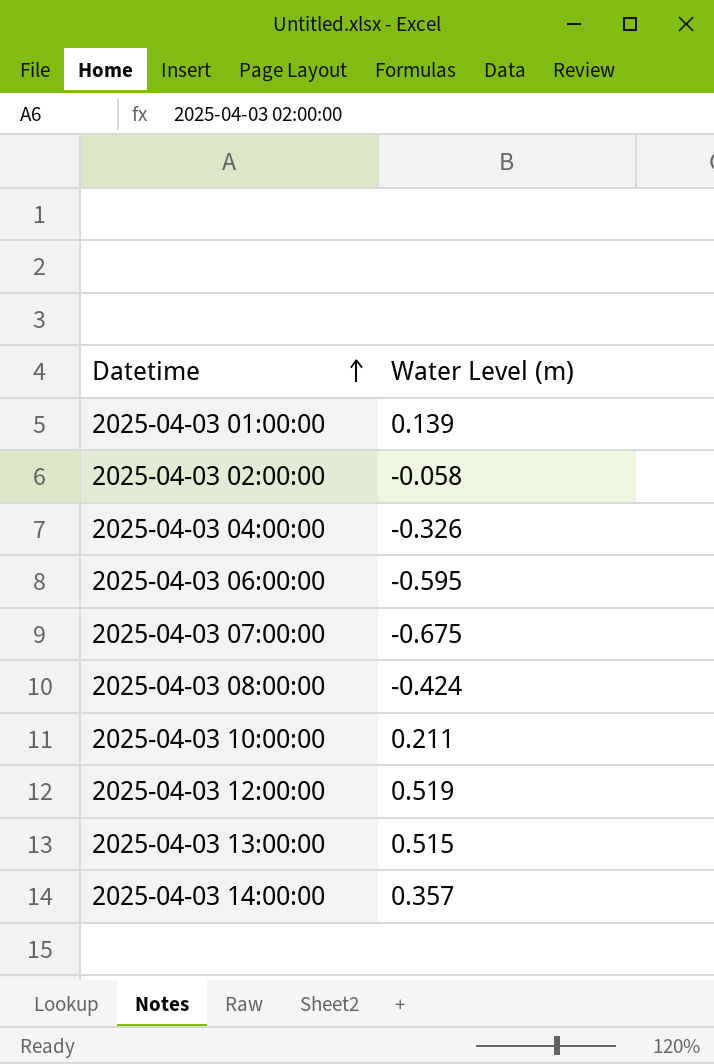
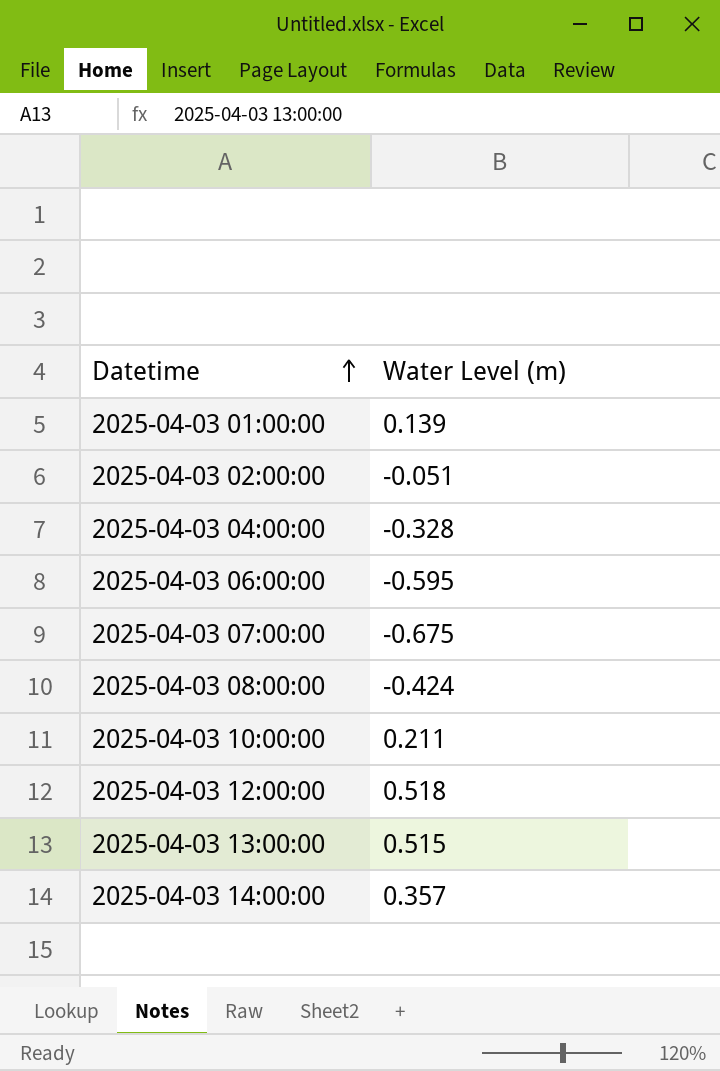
2025-04-03 02:00:00 | Water Level (m): -0.058 -> -0.051
2025-04-03 04:00:00 | Water Level (m): -0.326 -> -0.328
2025-04-03 12:00:00 | Water Level (m): 0.519 -> 0.518

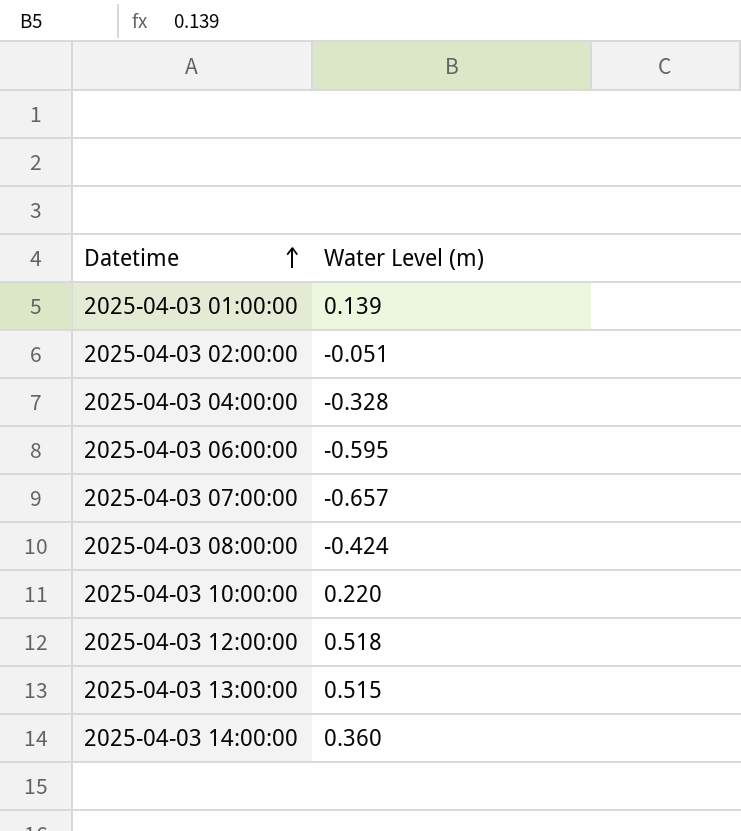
2025-04-03 07:00:00 | Water Level (m): -0.675 -> -0.657
2025-04-03 10:00:00 | Water Level (m): 0.211 -> 0.220
2025-04-03 14:00:00 | Water Level (m): 0.357 -> 0.360

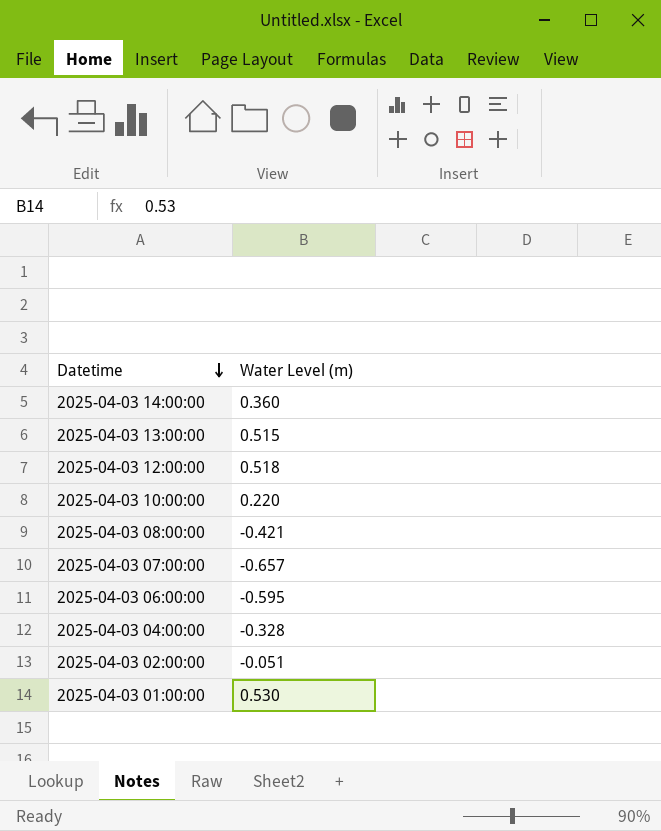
row order: Datetime ascending -> Datetime descending
2025-04-03 08:00:00 | Water Level (m): -0.424 -> -0.421
2025-04-03 01:00:00 | Water Level (m): 0.139 -> 0.530

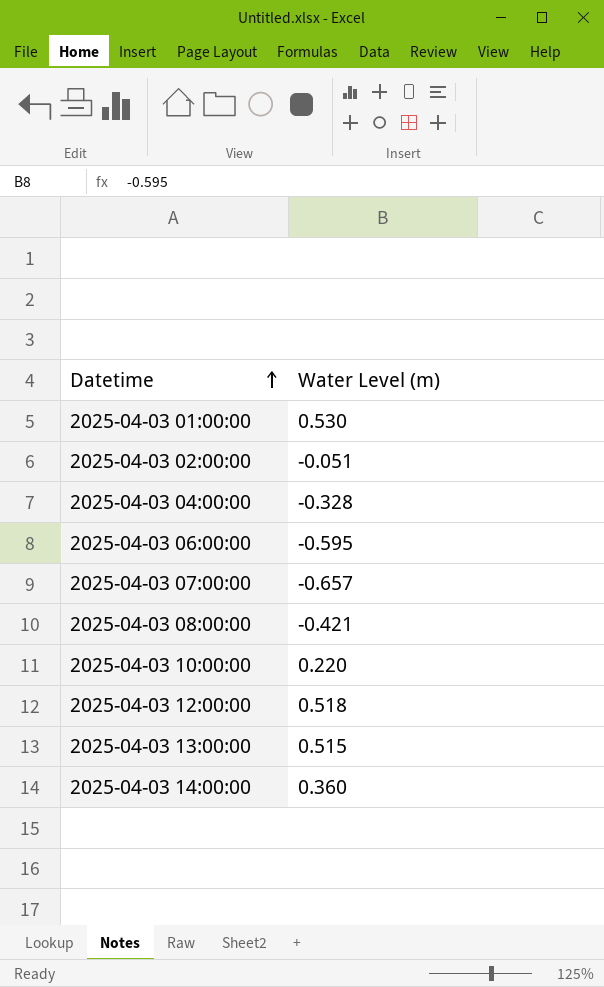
row order: Datetime descending -> Datetime ascending

